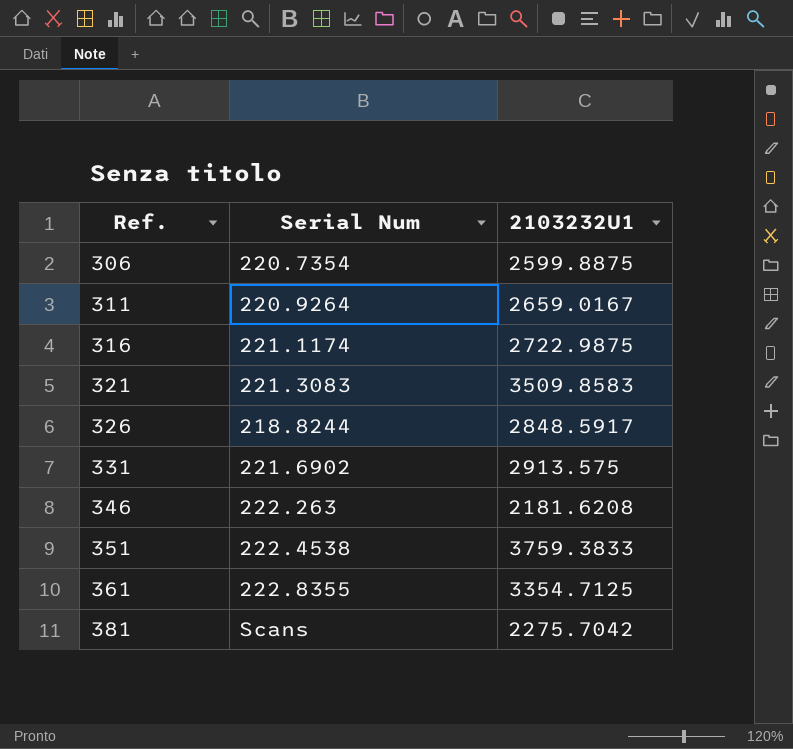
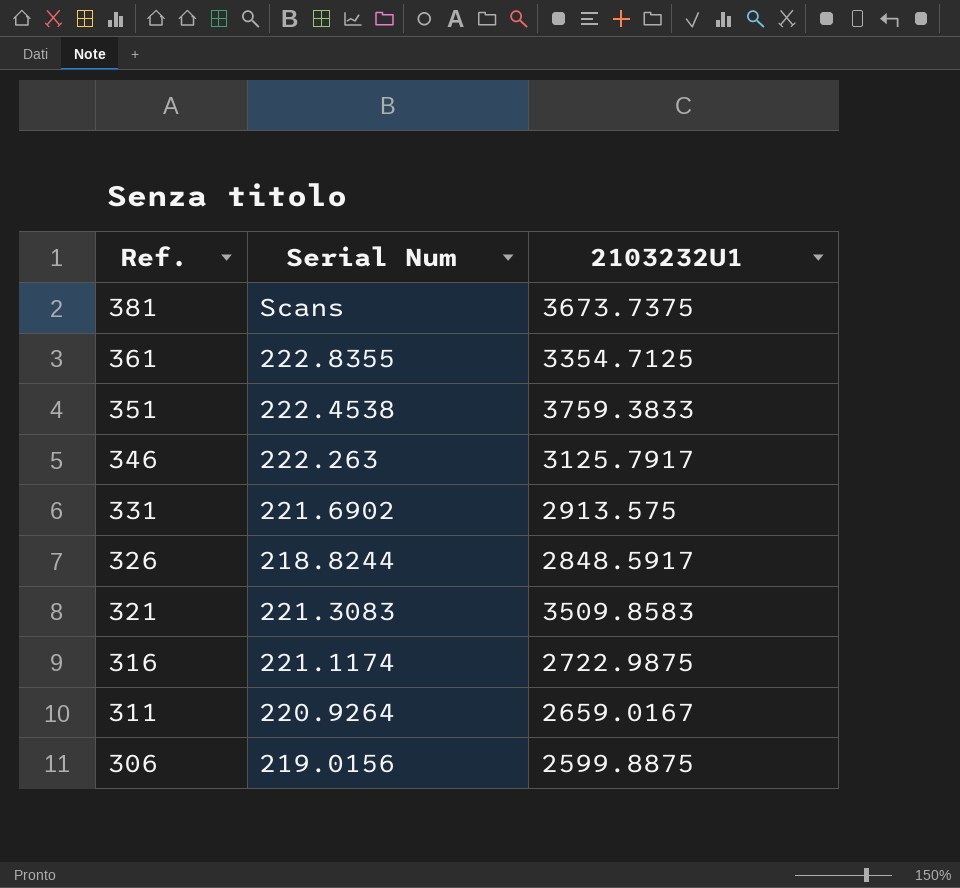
row order: Ref. ascending -> Ref. descending
381 | 2103232U1: 2275.7042 -> 3673.7375
346 | 2103232U1: 2181.6208 -> 3125.7917
306 | Serial Num: 220.7354 -> 219.0156

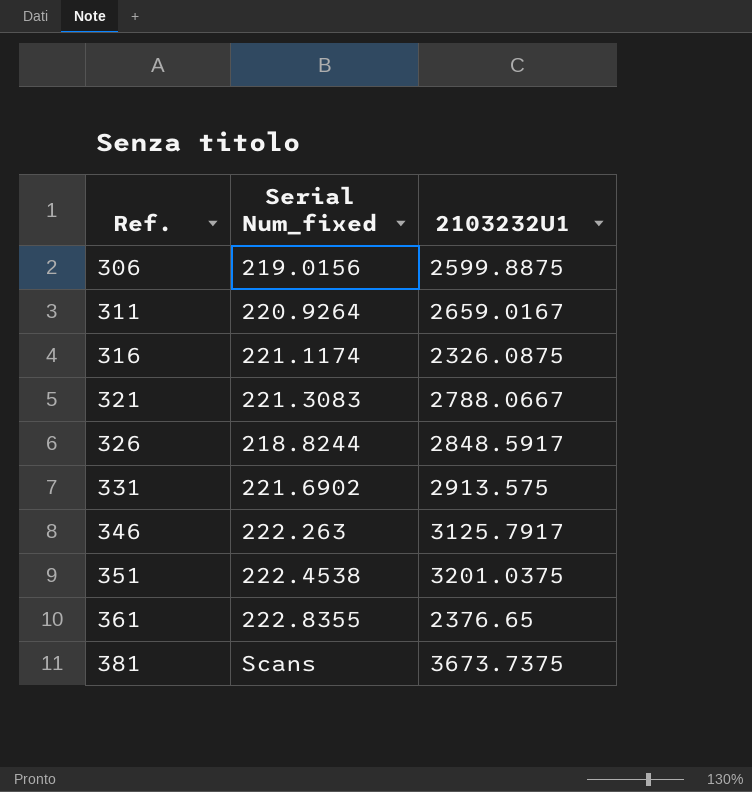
row order: Ref. descending -> Ref. ascending
column name: Serial Num -> Serial Num_fixed
316 | 2103232U1: 2722.9875 -> 2326.0875
321 | 2103232U1: 3509.8583 -> 2788.0667
351 | 2103232U1: 3759.3833 -> 3201.0375
361 | 2103232U1: 3354.7125 -> 2376.65

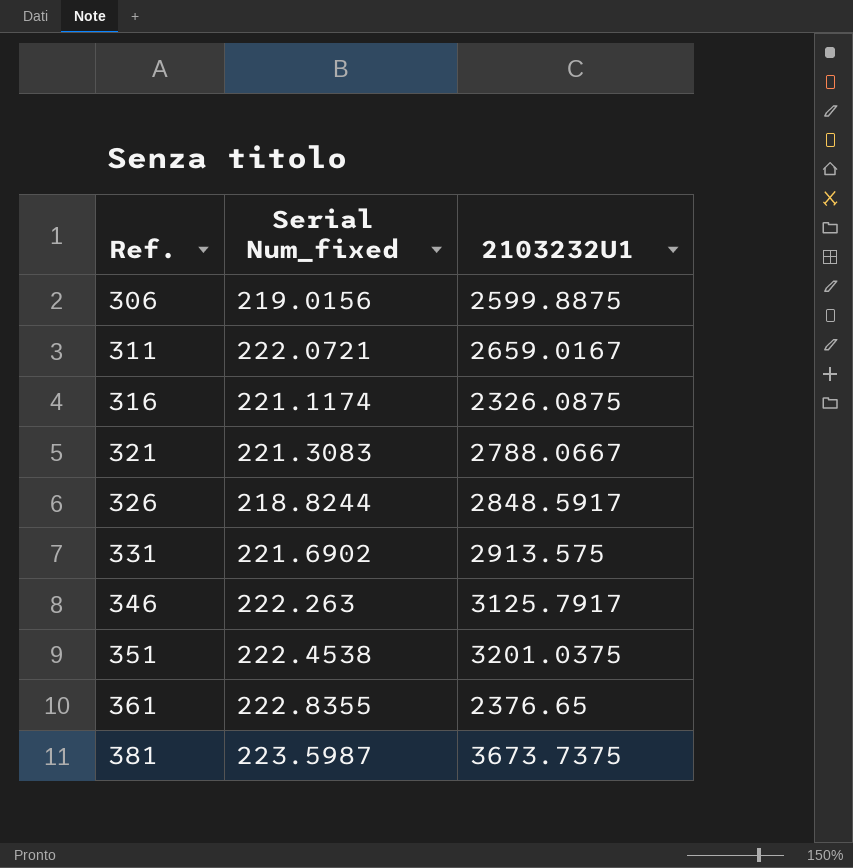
311 | Serial Num_fixed: 220.9264 -> 222.0721
381 | Serial Num_fixed: Scans -> 223.5987

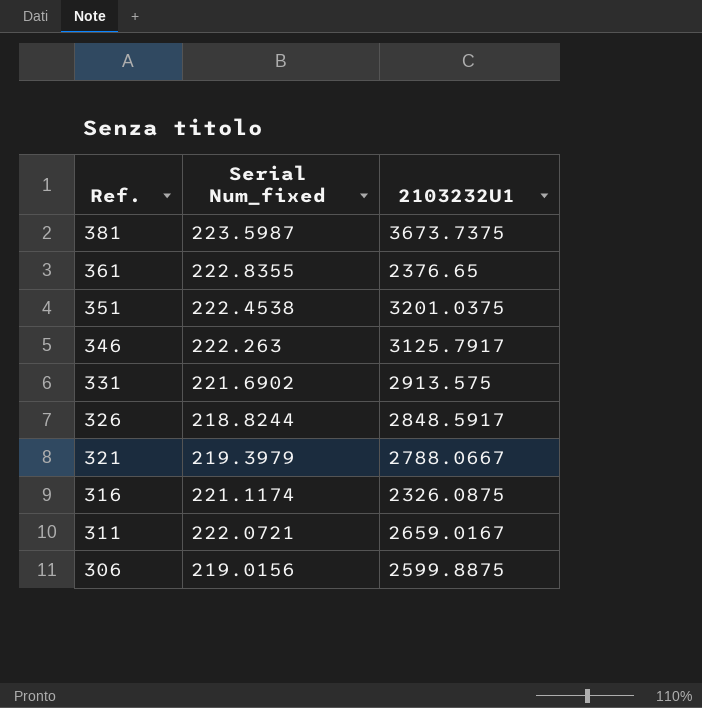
row order: Ref. ascending -> Ref. descending
321 | Serial Num_fixed: 221.3083 -> 219.3979

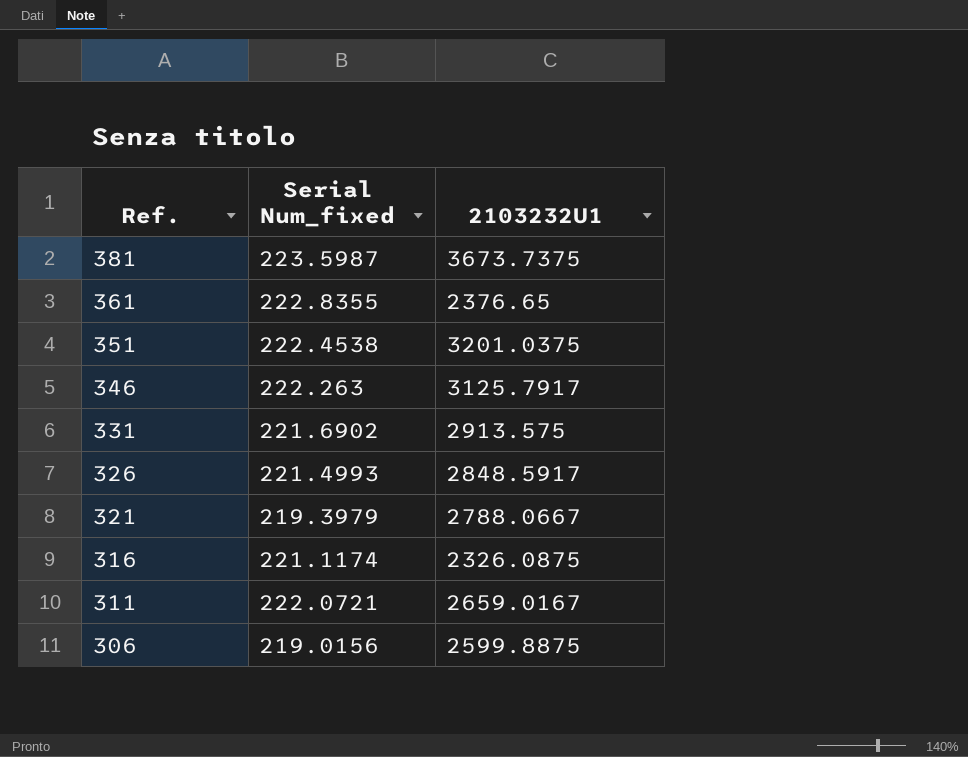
326 | Serial Num_fixed: 218.8244 -> 221.4993

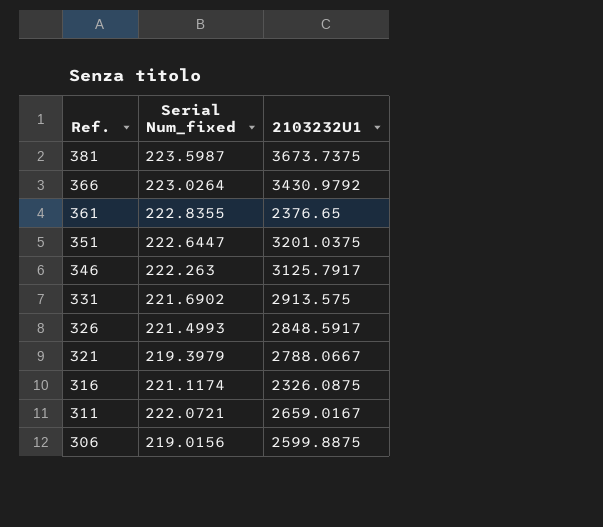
row 366: none -> 223.0264 | 3430.9792
351 | Serial Num_fixed: 222.4538 -> 222.6447

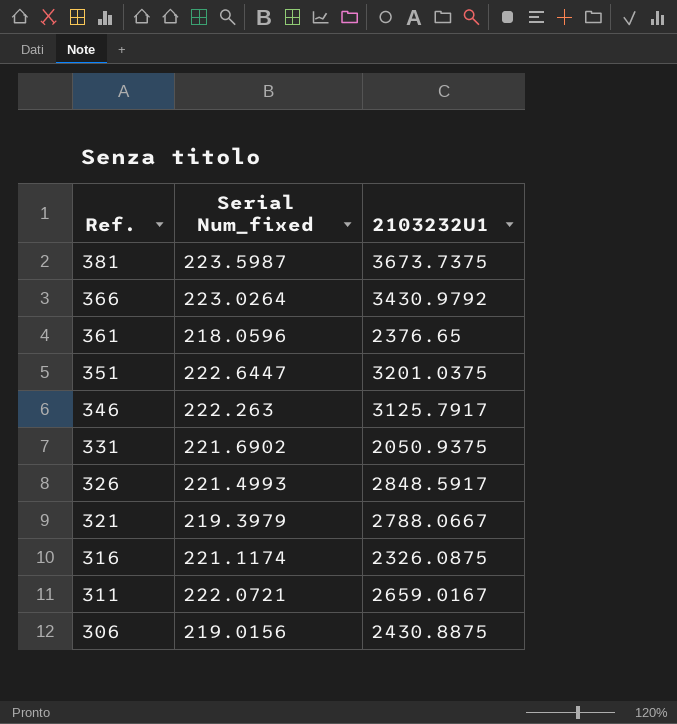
361 | Serial Num_fixed: 222.8355 -> 218.0596
331 | 2103232U1: 2913.575 -> 2050.9375
306 | 2103232U1: 2599.8875 -> 2430.8875

